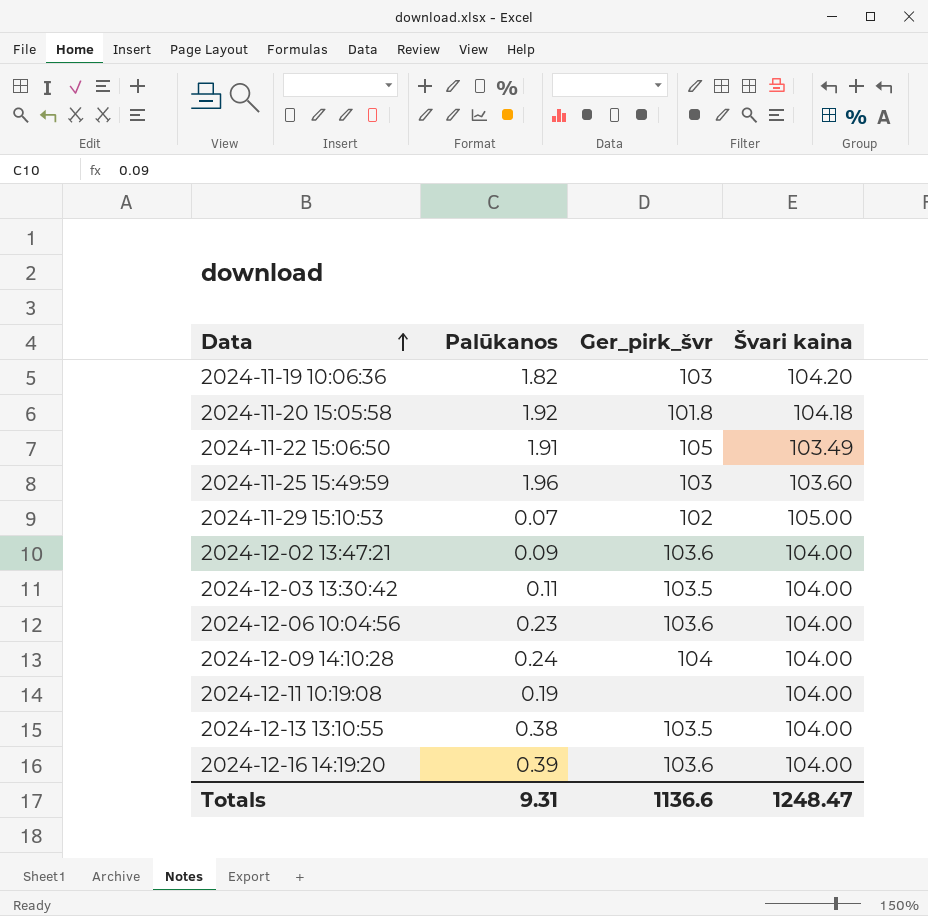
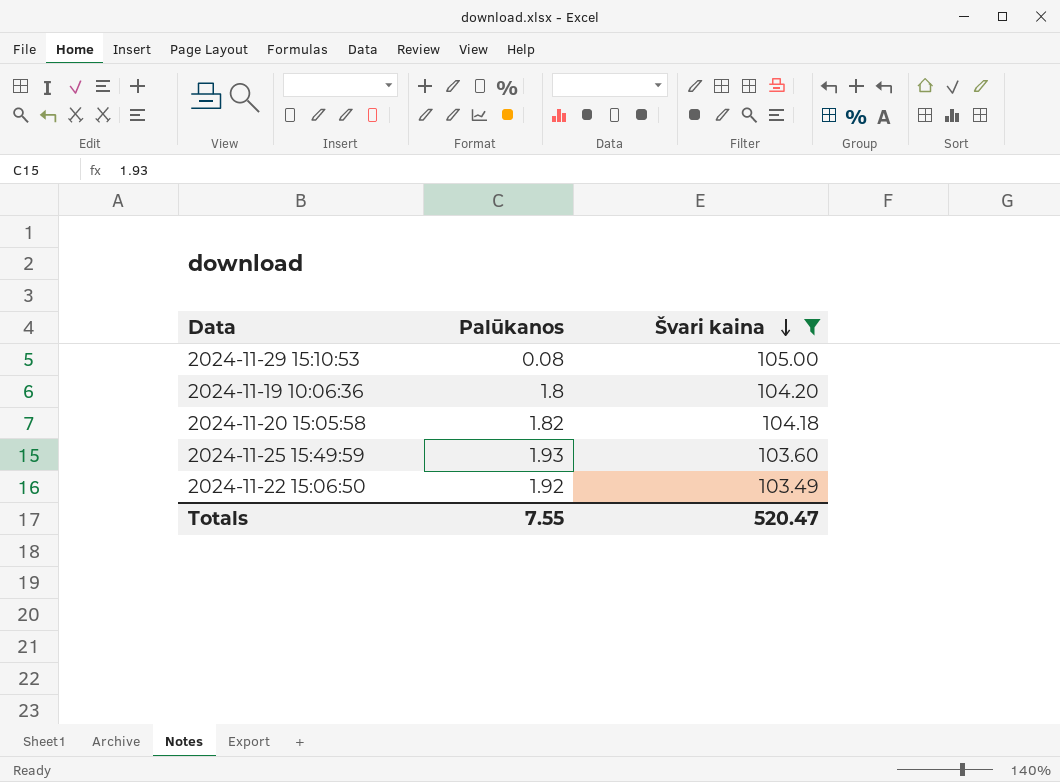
filter: none -> Švari kaina != 104.00
row order: Data ascending -> Švari kaina descending
column Ger_pirk_švr | position: 3 -> none
2024-11-29 15:10:53 | Palūkanos: 0.07 -> 0.08
2024-11-19 10:06:36 | Palūkanos: 1.82 -> 1.8
2024-11-20 15:05:58 | Palūkanos: 1.92 -> 1.82
2024-11-25 15:49:59 | Palūkanos: 1.96 -> 1.93
2024-11-22 15:06:50 | Palūkanos: 1.91 -> 1.92
Totals | Palūkanos: 9.31 -> 7.55
Totals | Švari kaina: 1248.47 -> 520.47

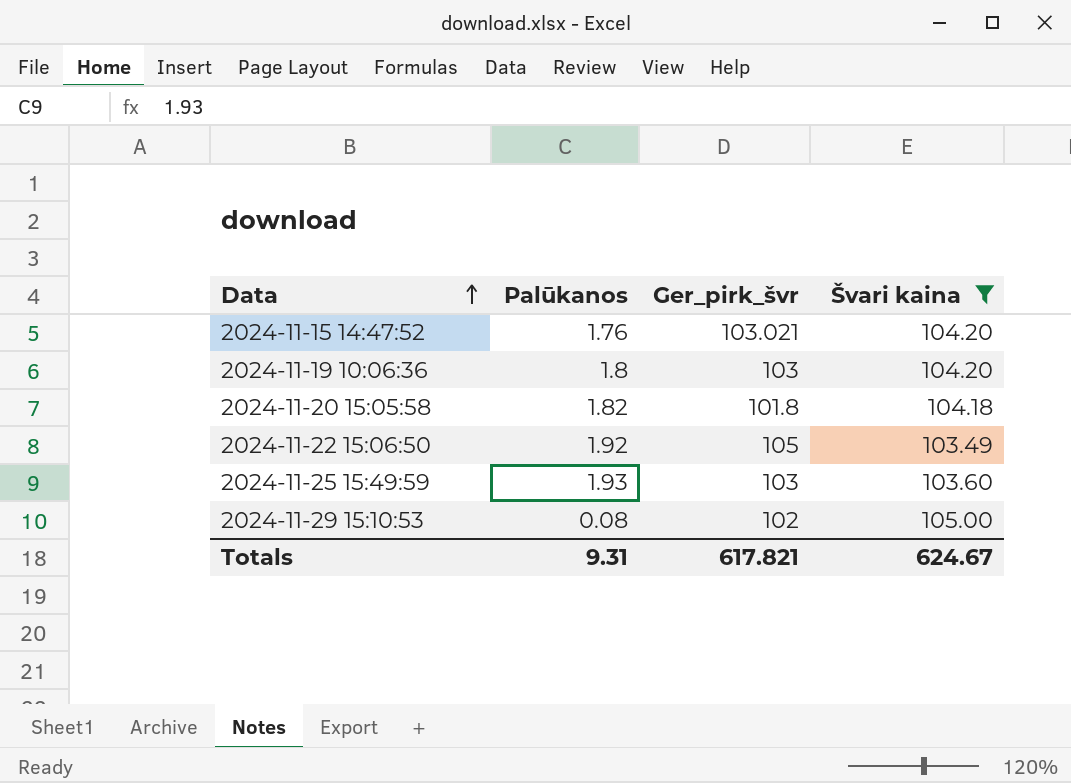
row order: Švari kaina descending -> Data ascending
column Ger_pirk_švr | position: none -> 3
row 2024-11-15 14:47:52: none -> 1.76 | 103.021 | 104.20
Totals | Palūkanos: 7.55 -> 9.31
Totals | Švari kaina: 520.47 -> 624.67

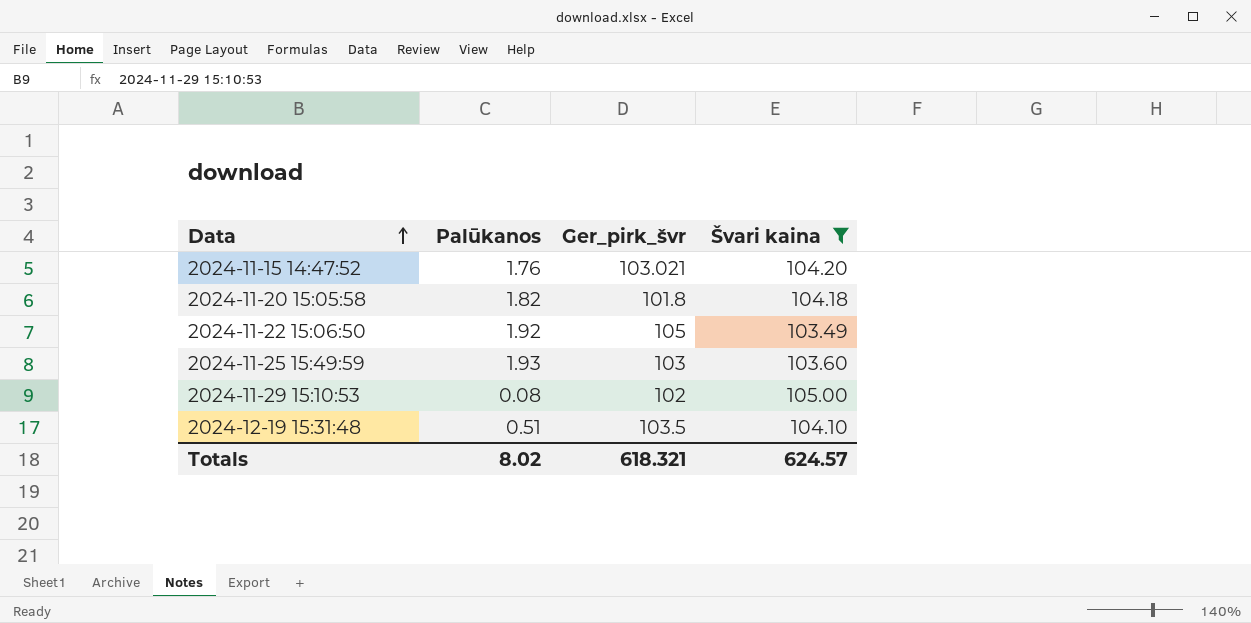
row 2024-11-19 10:06:36: 1.8 | 103 | 104.20 -> none
row 2024-12-19 15:31:48: none -> 0.51 | 103.5 | 104.10
Totals | Palūkanos: 9.31 -> 8.02
Totals | Ger_pirk_švr: 617.821 -> 618.321
Totals | Švari kaina: 624.67 -> 624.57

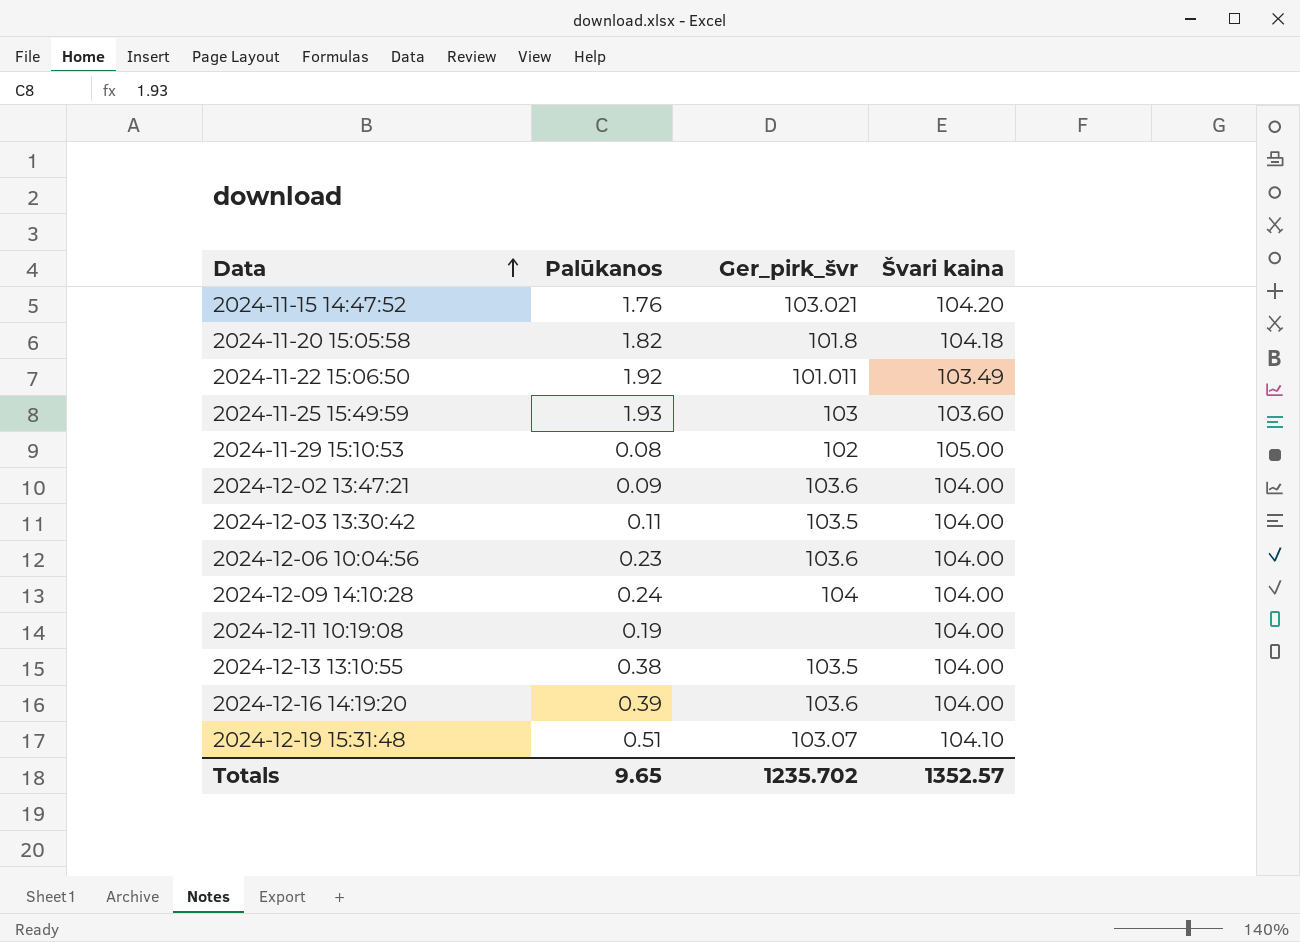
filter: Švari kaina != 104.00 -> none
2024-11-22 15:06:50 | Ger_pirk_švr: 105 -> 101.011
2024-12-19 15:31:48 | Ger_pirk_švr: 103.5 -> 103.07
Totals | Palūkanos: 8.02 -> 9.65
Totals | Ger_pirk_švr: 618.321 -> 1235.702
Totals | Švari kaina: 624.57 -> 1352.57

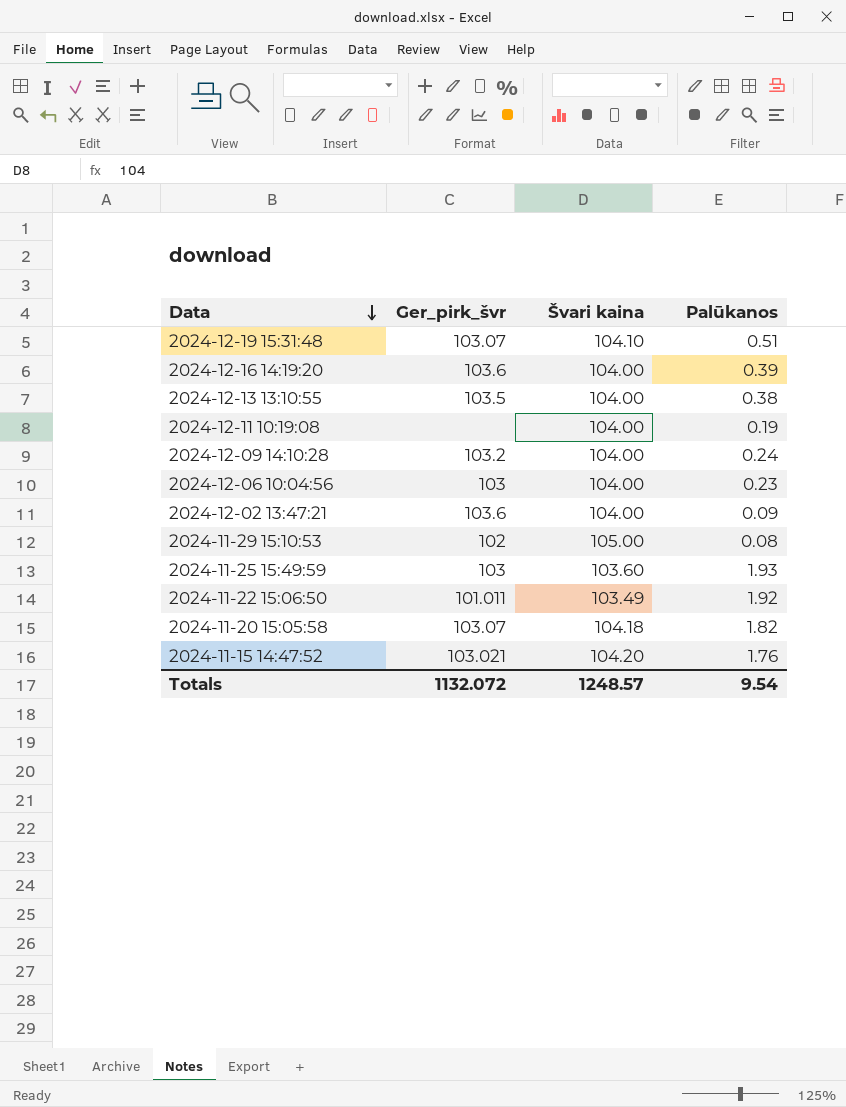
row order: Data ascending -> Data descending
column Palūkanos | position: 2 -> 4
row 2024-12-03 13:30:42: 0.11 | 103.5 | 104.00 -> none
2024-12-09 14:10:28 | Ger_pirk_švr: 104 -> 103.2
2024-12-06 10:04:56 | Ger_pirk_švr: 103.6 -> 103
2024-11-20 15:05:58 | Ger_pirk_švr: 101.8 -> 103.07
Totals | Ger_pirk_švr: 1235.702 -> 1132.072
Totals | Švari kaina: 1352.57 -> 1248.57
Totals | Palūkanos: 9.65 -> 9.54

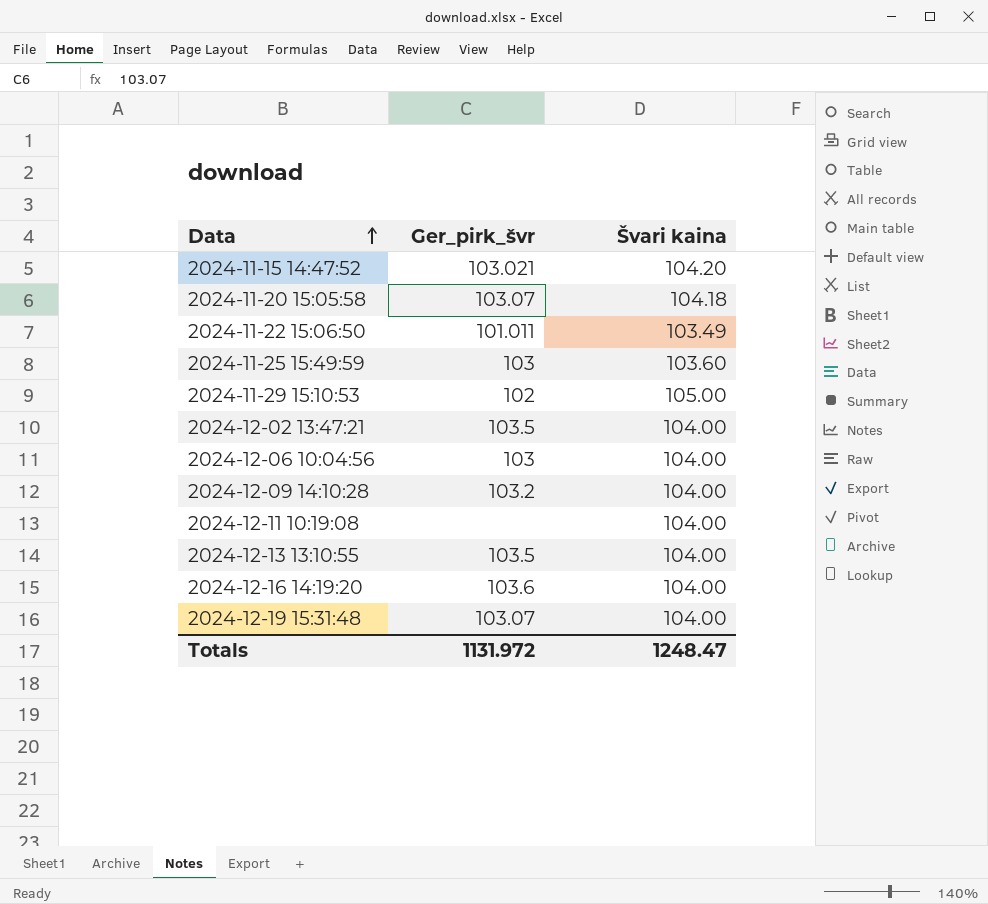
row order: Data descending -> Data ascending
column Palūkanos | position: 4 -> none
2024-12-02 13:47:21 | Ger_pirk_švr: 103.6 -> 103.5
2024-12-19 15:31:48 | Švari kaina: 104.10 -> 104.00
Totals | Ger_pirk_švr: 1132.072 -> 1131.972
Totals | Švari kaina: 1248.57 -> 1248.47

